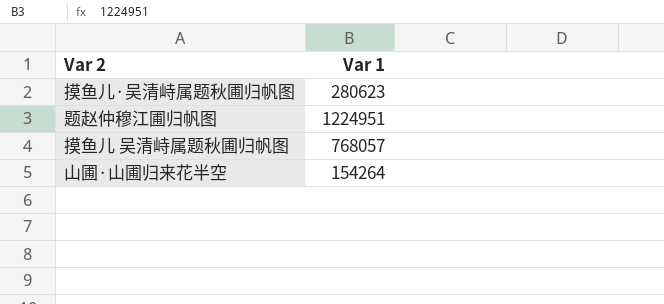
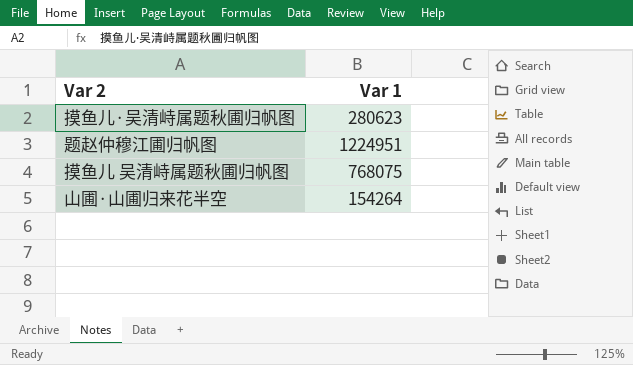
摸鱼儿 吴清峙属题秋圃归帆图 | Var 1: 768057 -> 768075

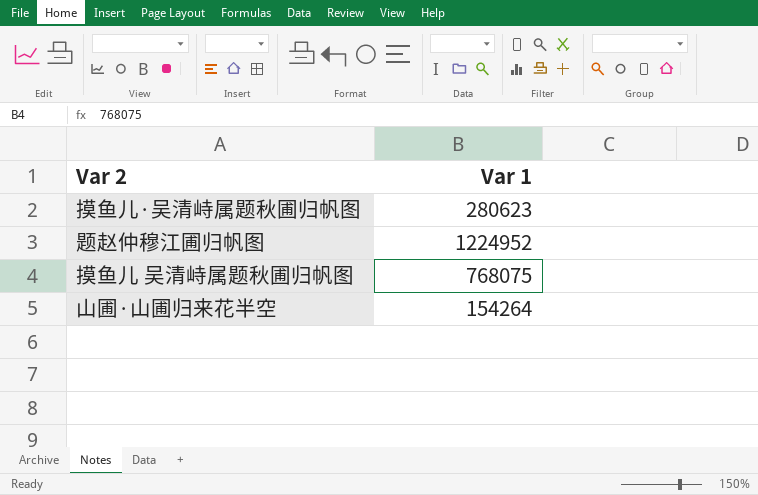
题赵仲穆江圃归帆图 | Var 1: 1224951 -> 1224952

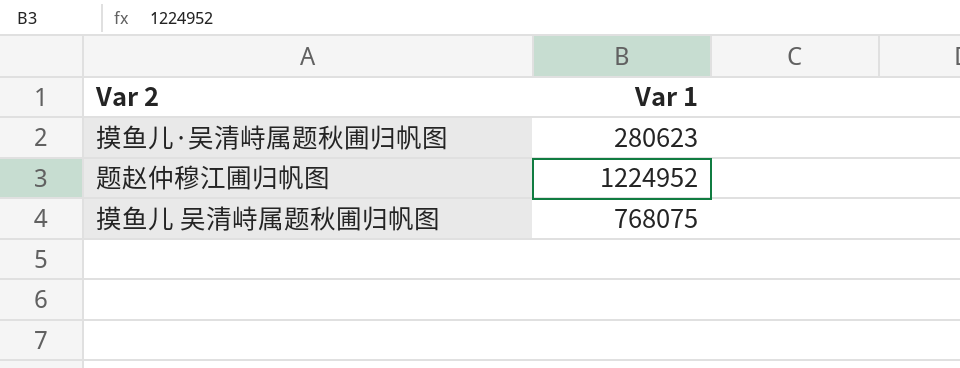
row 山圃·山圃归来花半空: 154264 -> none

